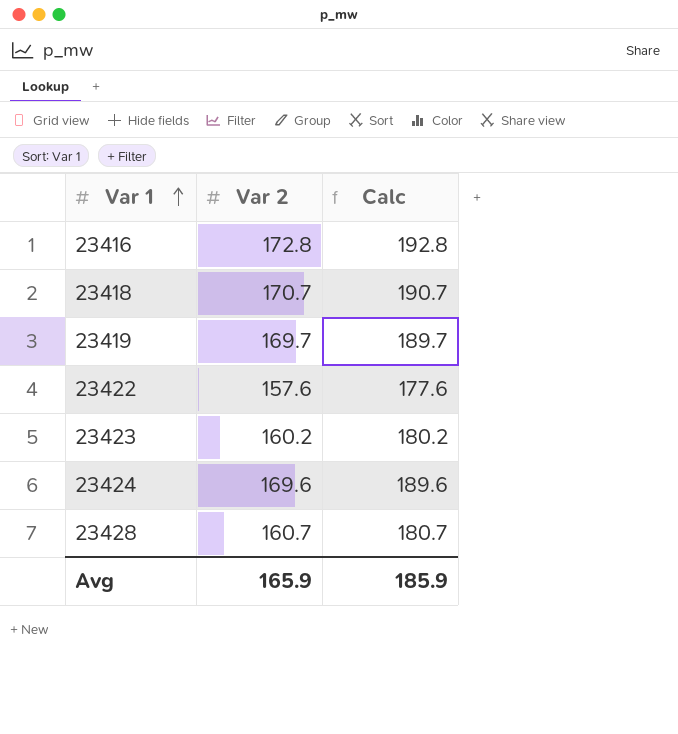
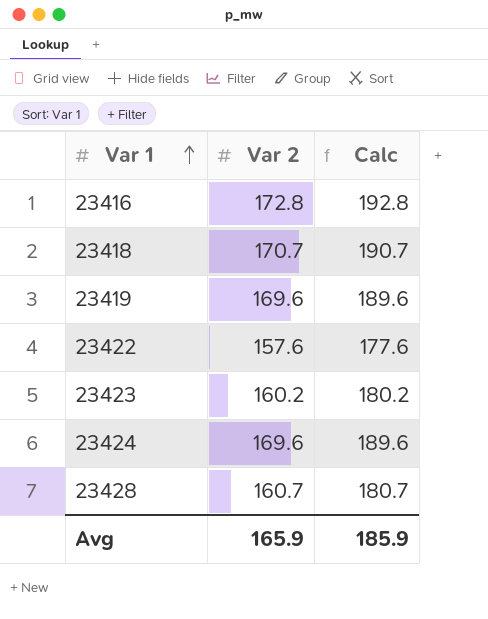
23419 | Var 2: 169.7 -> 169.6
23419 | Calc: 189.7 -> 189.6

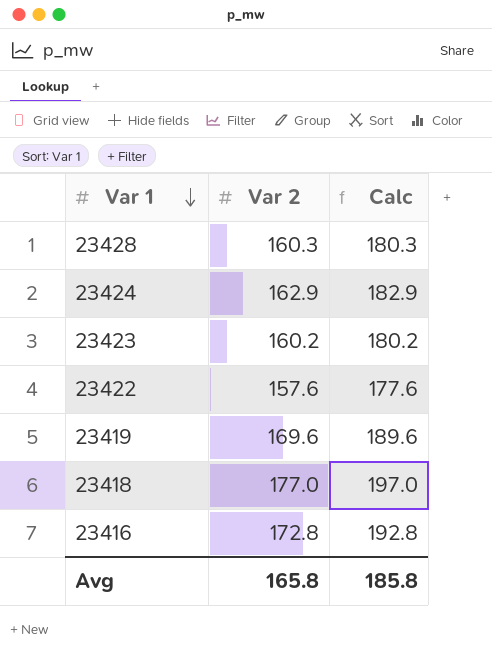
row order: Var 1 ascending -> Var 1 descending
23428 | Var 2: 160.7 -> 160.3
23428 | Calc: 180.7 -> 180.3
23424 | Var 2: 169.6 -> 162.9
23424 | Calc: 189.6 -> 182.9
23418 | Var 2: 170.7 -> 177.0
23418 | Calc: 190.7 -> 197.0
Avg | Var 2: 165.9 -> 165.8
Avg | Calc: 185.9 -> 185.8

